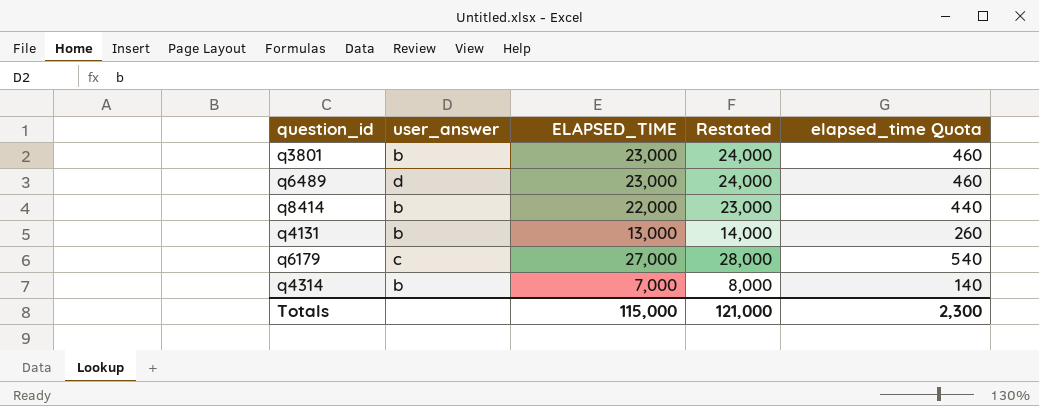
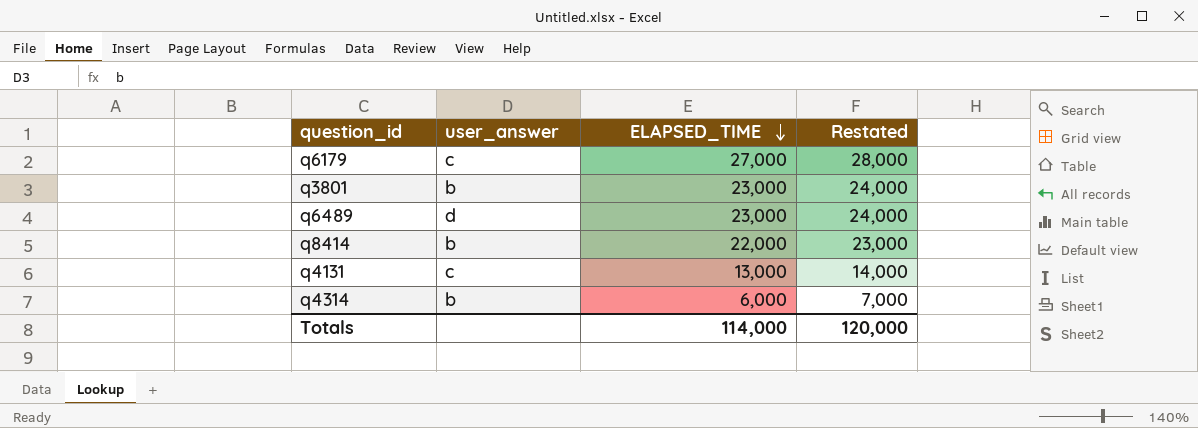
row order: none -> ELAPSED_TIME descending
column elapsed_time Quota | formula: [ELAPSED_TIME] * 0.02 -> none
q4131 | user_answer: b -> c
q4314 | ELAPSED_TIME: 7,000 -> 6,000
q4314 | Restated: 8,000 -> 7,000
Totals | ELAPSED_TIME: 115,000 -> 114,000
Totals | Restated: 121,000 -> 120,000

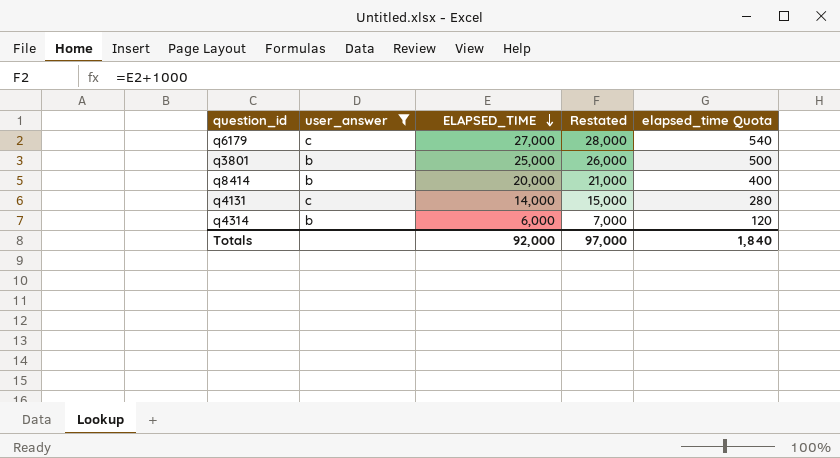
filter: none -> user_answer != d
column elapsed_time Quota | formula: none -> [ELAPSED_TIME] * 0.02
q3801 | ELAPSED_TIME: 23,000 -> 25,000
q3801 | Restated: 24,000 -> 26,000
q8414 | ELAPSED_TIME: 22,000 -> 20,000
q8414 | Restated: 23,000 -> 21,000
q4131 | ELAPSED_TIME: 13,000 -> 14,000
q4131 | Restated: 14,000 -> 15,000
Totals | ELAPSED_TIME: 114,000 -> 92,000
Totals | Restated: 120,000 -> 97,000

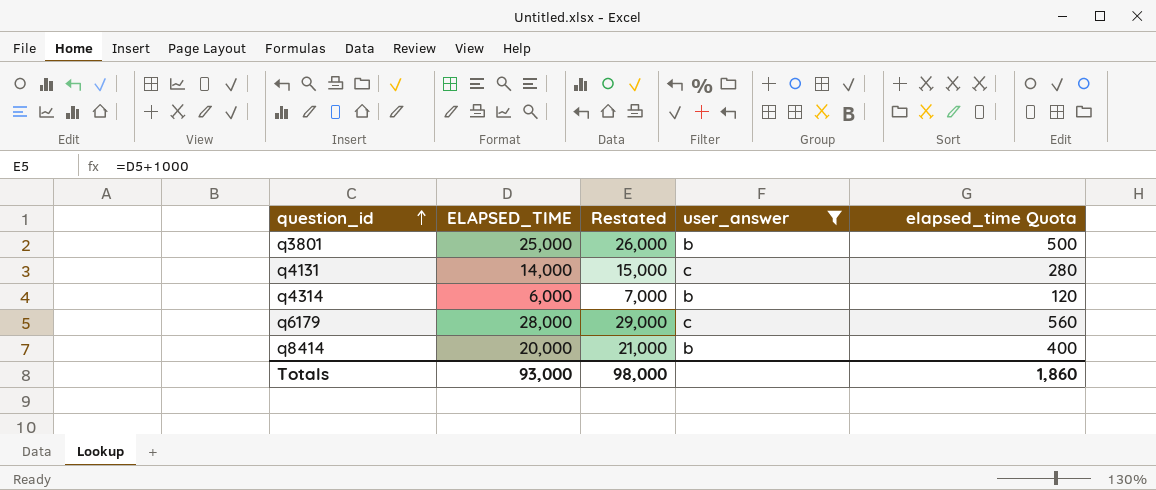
row order: ELAPSED_TIME descending -> question_id ascending
column user_answer | position: 2 -> 4
q6179 | ELAPSED_TIME: 27,000 -> 28,000
q6179 | Restated: 28,000 -> 29,000
q6179 | elapsed_time Quota: 540 -> 560
Totals | ELAPSED_TIME: 92,000 -> 93,000
Totals | Restated: 97,000 -> 98,000
Totals | elapsed_time Quota: 1,840 -> 1,860

